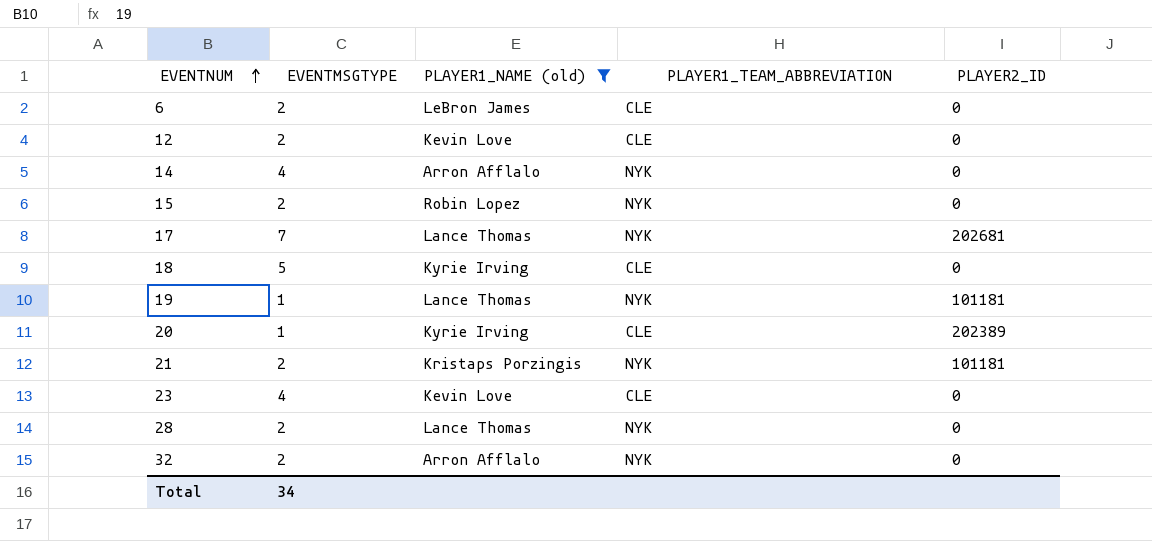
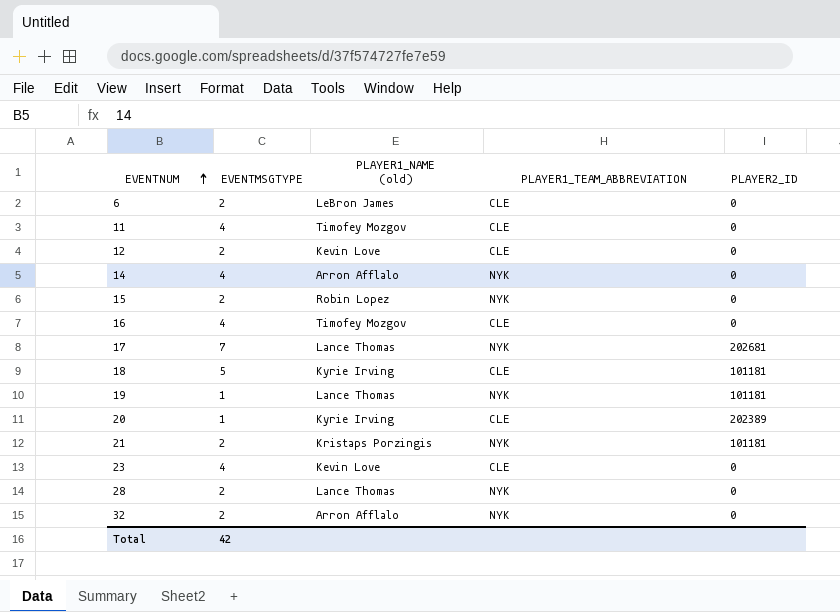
filter: PLAYER1_NAME (old) != Timofey Mozgov -> none
18 | PLAYER2_ID: 0 -> 101181
Total | EVENTMSGTYPE: 34 -> 42

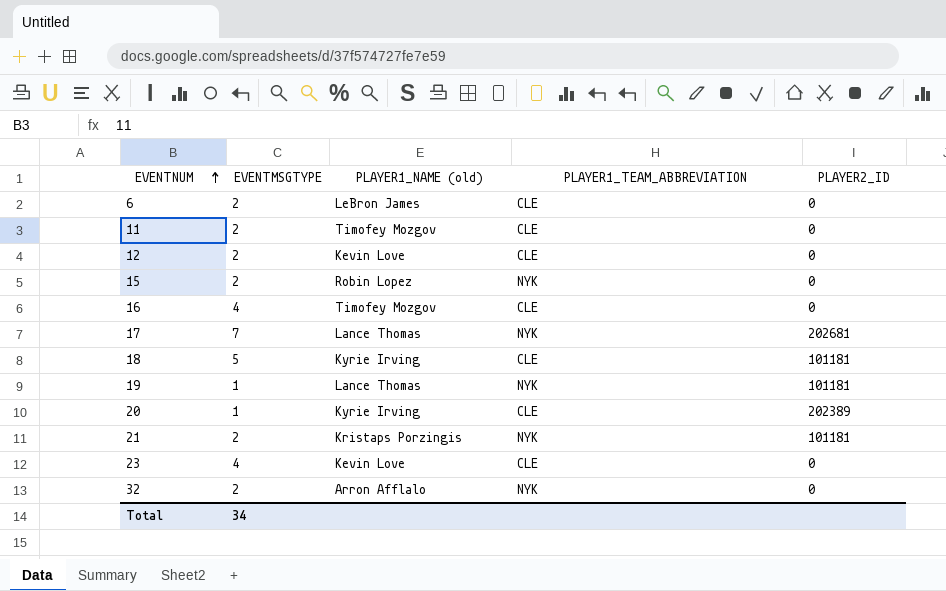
row 14: 4 | Arron Afflalo | NYK | 0 -> none
row 28: 2 | Lance Thomas | NYK | 0 -> none
11 | EVENTMSGTYPE: 4 -> 2
Total | EVENTMSGTYPE: 42 -> 34

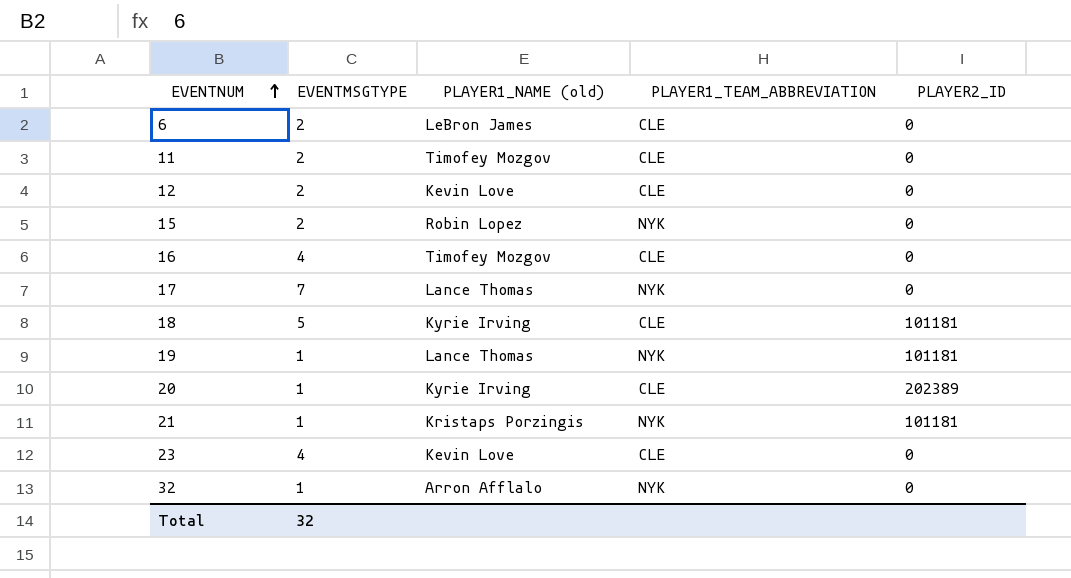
17 | PLAYER2_ID: 202681 -> 0
21 | EVENTMSGTYPE: 2 -> 1
32 | EVENTMSGTYPE: 2 -> 1
Total | EVENTMSGTYPE: 34 -> 32

